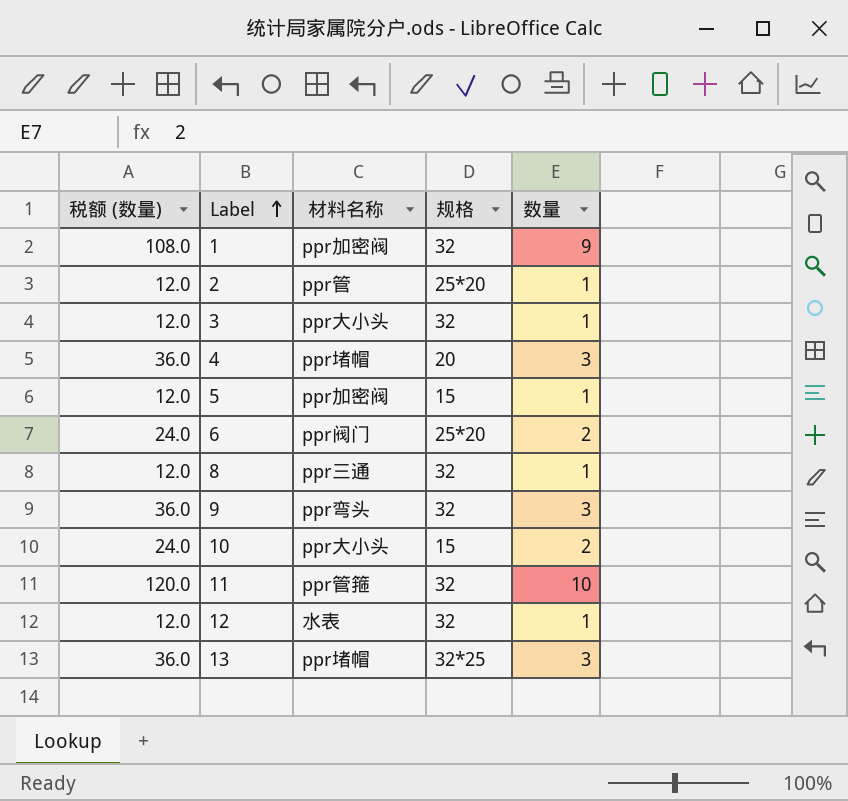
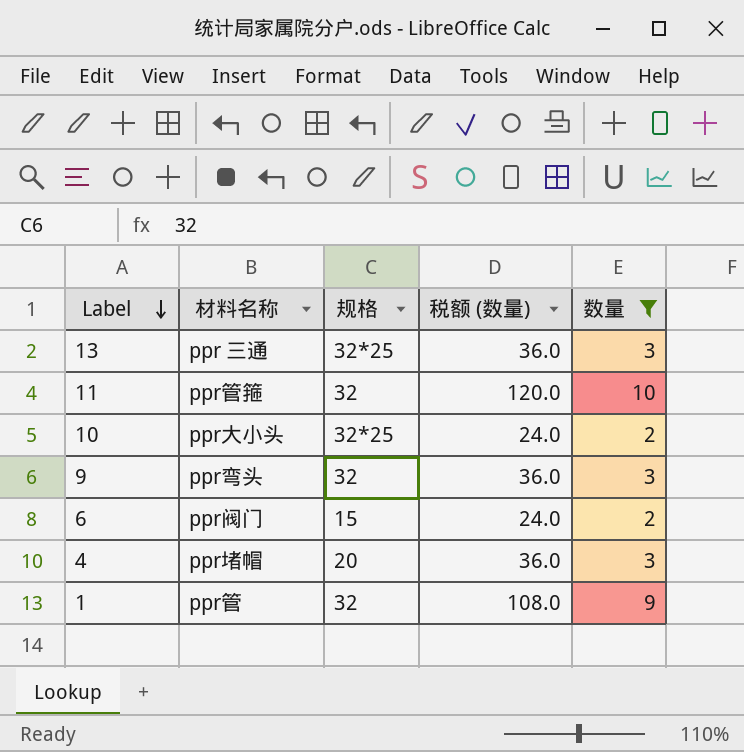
filter: none -> 数量 != 1
row order: Label ascending -> Label descending
column 税额 (数量) | position: 1 -> 4
13 | 材料名称: ppr堵帽 -> ppr 三通
10 | 规格: 15 -> 32*25
6 | 规格: 25*20 -> 15
1 | 材料名称: ppr加密阀 -> ppr管

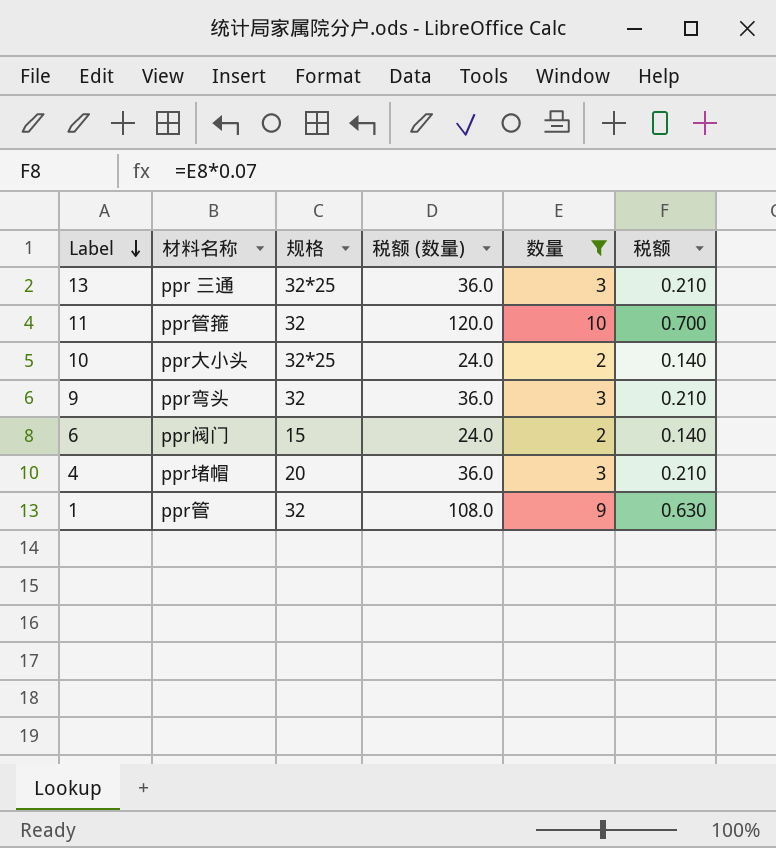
column 税额 | formula: none -> [数量] * 0.07

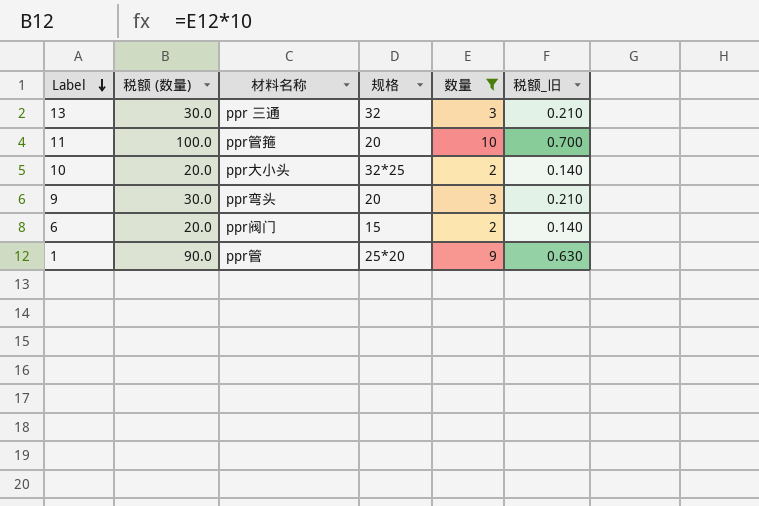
column 税额 (数量) | formula: [数量] * 12 -> [数量] * 10
column 税额 (数量) | position: 4 -> 2
column name: 税额 -> 税额_旧
row 4: ppr堵帽 | 20 | 36.0 | 3 | 0.210 -> none
13 | 规格: 32*25 -> 32
11 | 规格: 32 -> 20
9 | 规格: 32 -> 20
1 | 规格: 32 -> 25*20

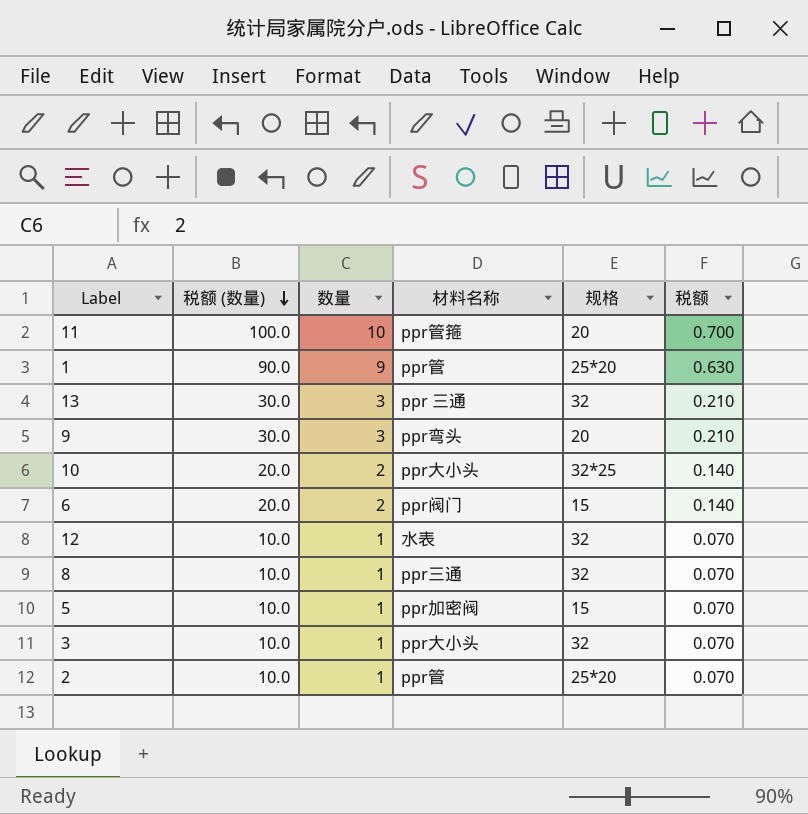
filter: 数量 != 1 -> none
row order: Label descending -> 税额 (数量) descending
column 数量 | position: 5 -> 3
column name: 税额_旧 -> 税额

